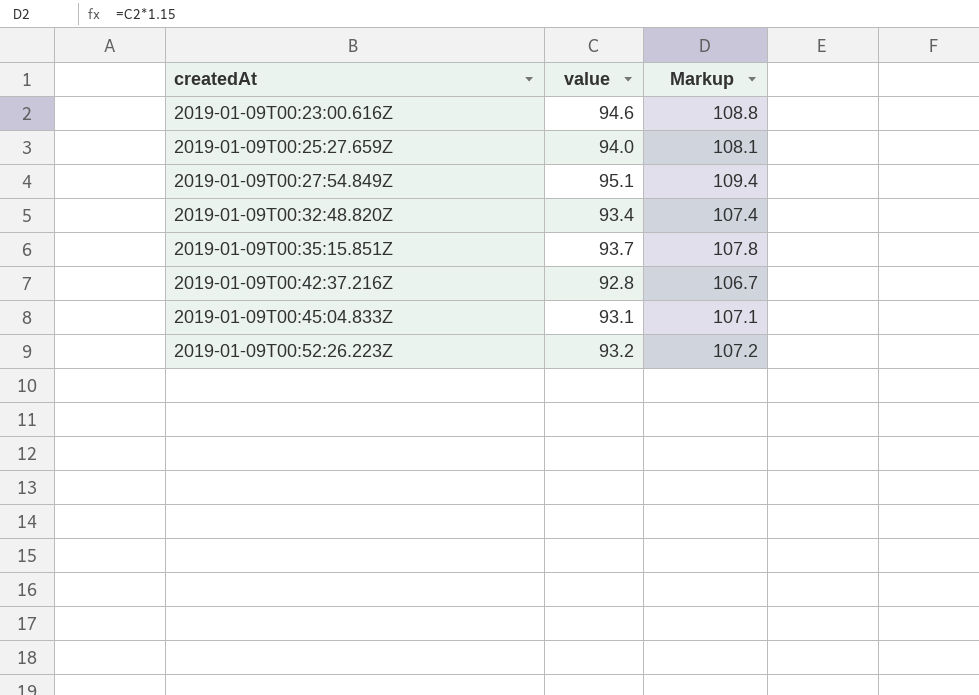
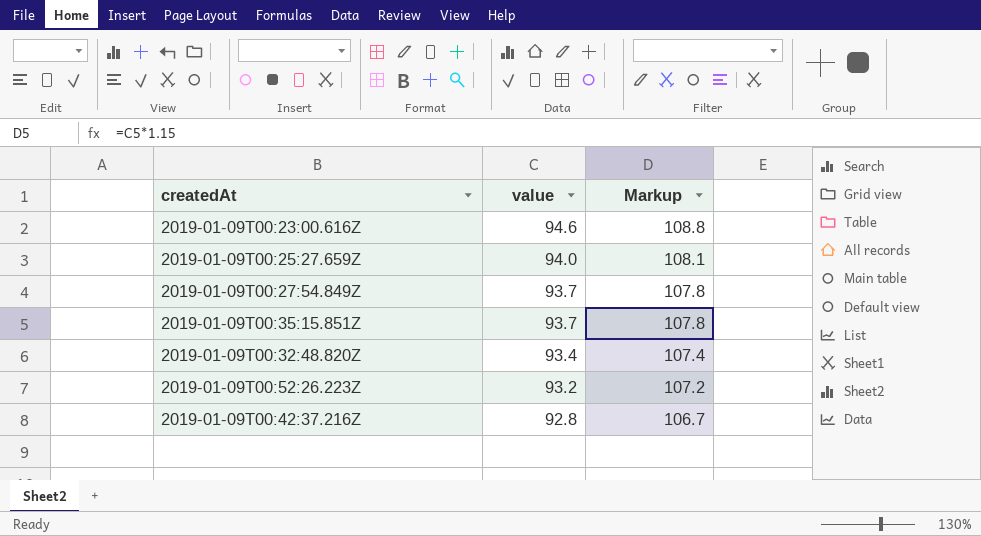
row order: createdAt ascending -> value descending
row 2019-01-09T00:45:04.833Z: 93.1 | 107.1 -> none
2019-01-09T00:27:54.849Z | value: 95.1 -> 93.7
2019-01-09T00:27:54.849Z | Markup: 109.4 -> 107.8

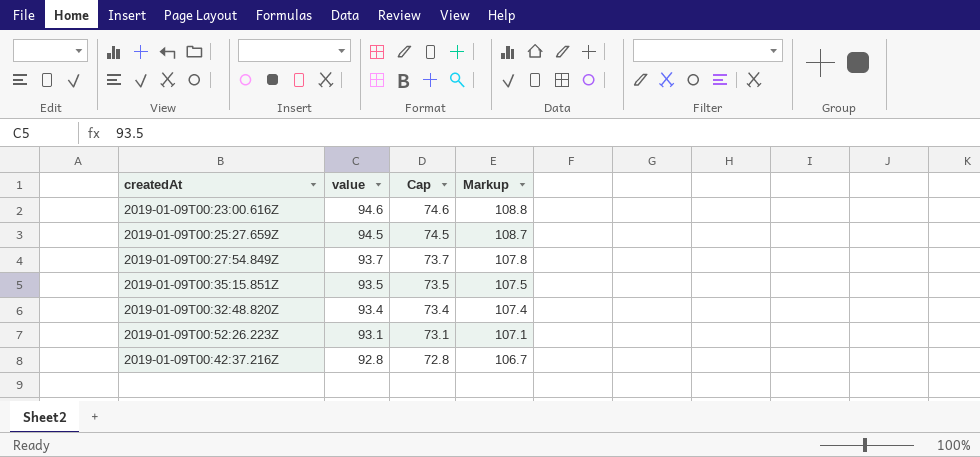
column Cap | formula: none -> [value] - 20
2019-01-09T00:25:27.659Z | value: 94.0 -> 94.5
2019-01-09T00:25:27.659Z | Markup: 108.1 -> 108.7
2019-01-09T00:35:15.851Z | value: 93.7 -> 93.5
2019-01-09T00:35:15.851Z | Markup: 107.8 -> 107.5
2019-01-09T00:52:26.223Z | value: 93.2 -> 93.1
2019-01-09T00:52:26.223Z | Markup: 107.2 -> 107.1

